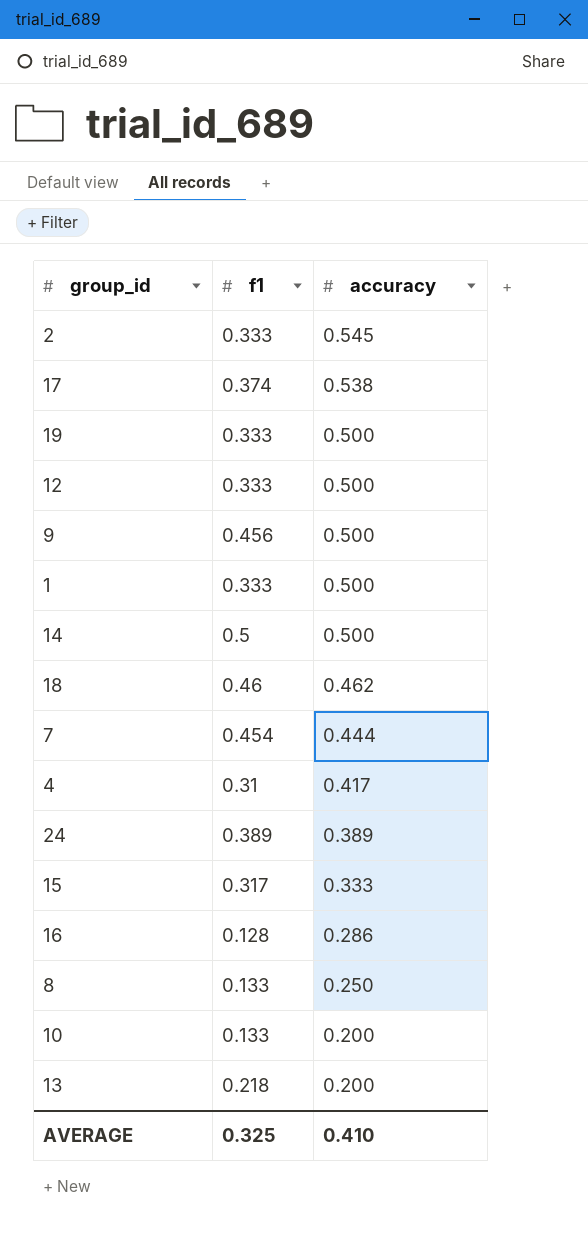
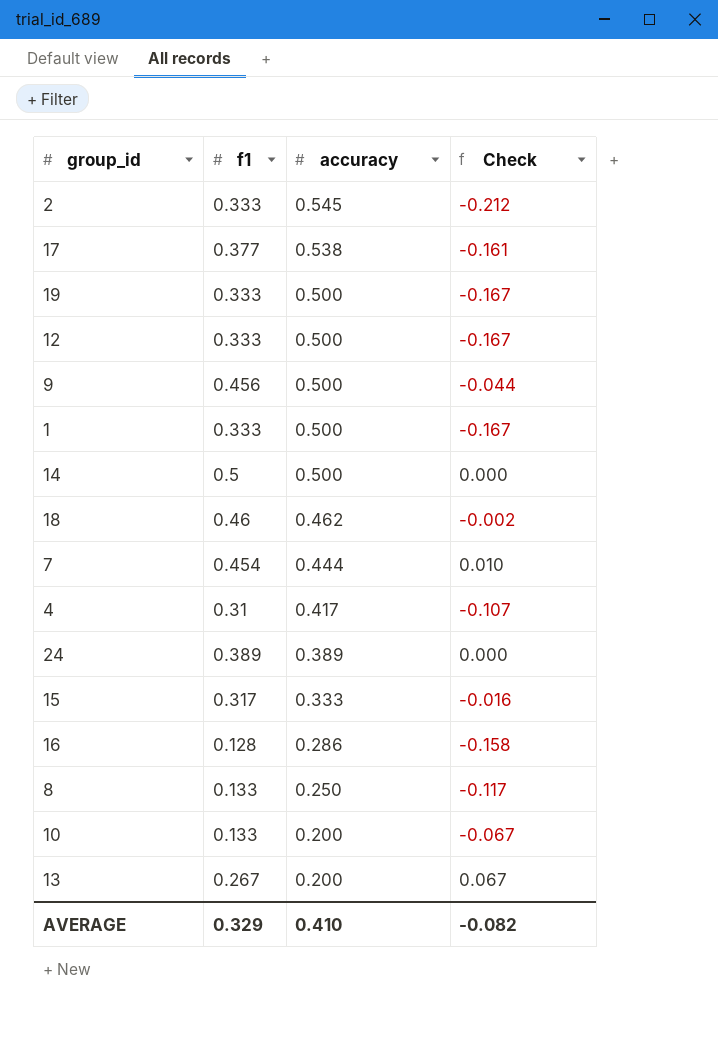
column Check | formula: none -> [f1] - [accuracy]
17 | f1: 0.374 -> 0.377
13 | f1: 0.218 -> 0.267
AVERAGE | f1: 0.325 -> 0.329

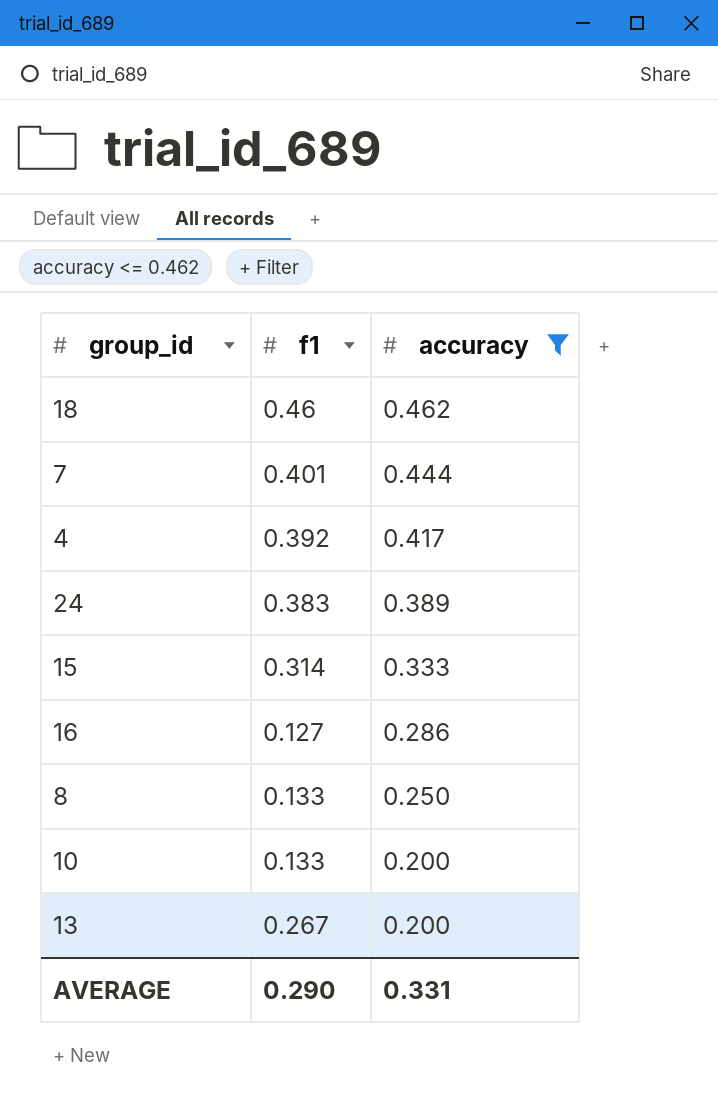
filter: none -> accuracy <= 0.462
column Check | formula: [f1] - [accuracy] -> none
7 | f1: 0.454 -> 0.401
4 | f1: 0.31 -> 0.392
24 | f1: 0.389 -> 0.383
15 | f1: 0.317 -> 0.314
16 | f1: 0.128 -> 0.127
AVERAGE | f1: 0.329 -> 0.290
AVERAGE | accuracy: 0.410 -> 0.331

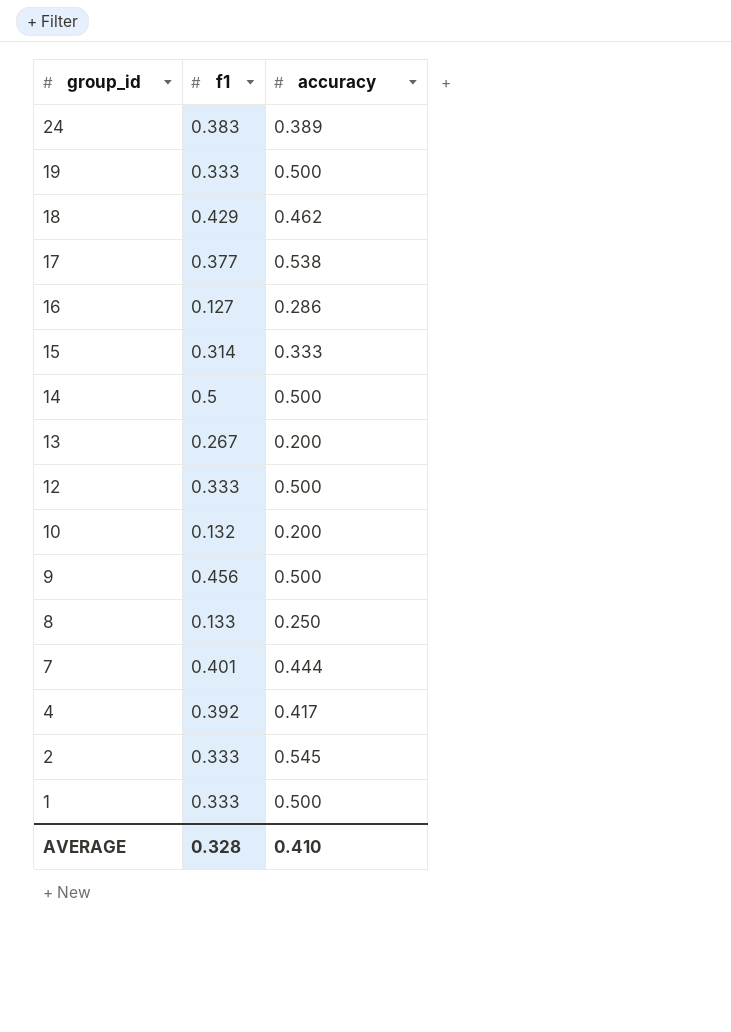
filter: accuracy <= 0.462 -> none
row order: accuracy descending -> group_id descending
18 | f1: 0.46 -> 0.429
10 | f1: 0.133 -> 0.132
AVERAGE | f1: 0.290 -> 0.328
AVERAGE | accuracy: 0.331 -> 0.410

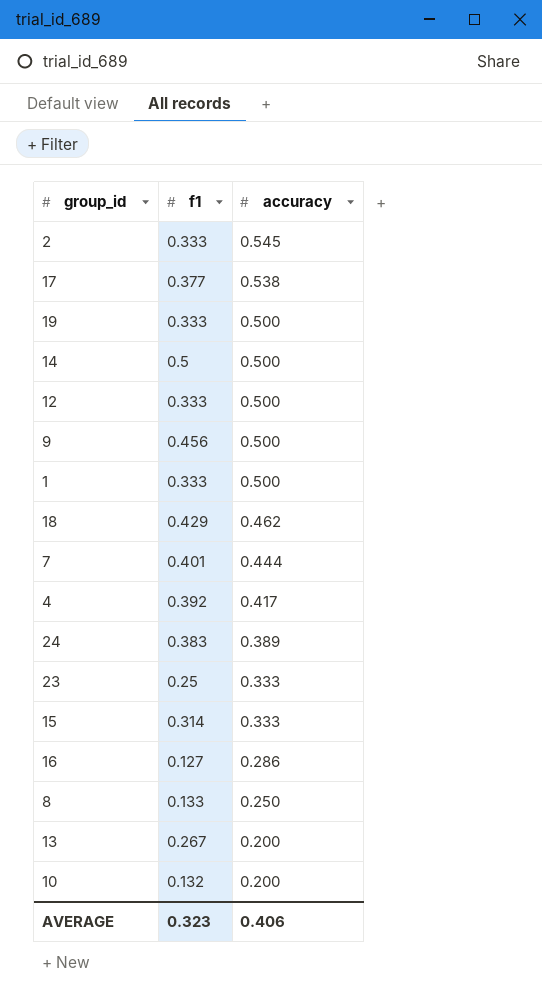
row order: group_id descending -> accuracy descending
row 23: none -> 0.25 | 0.333
AVERAGE | f1: 0.328 -> 0.323
AVERAGE | accuracy: 0.410 -> 0.406

